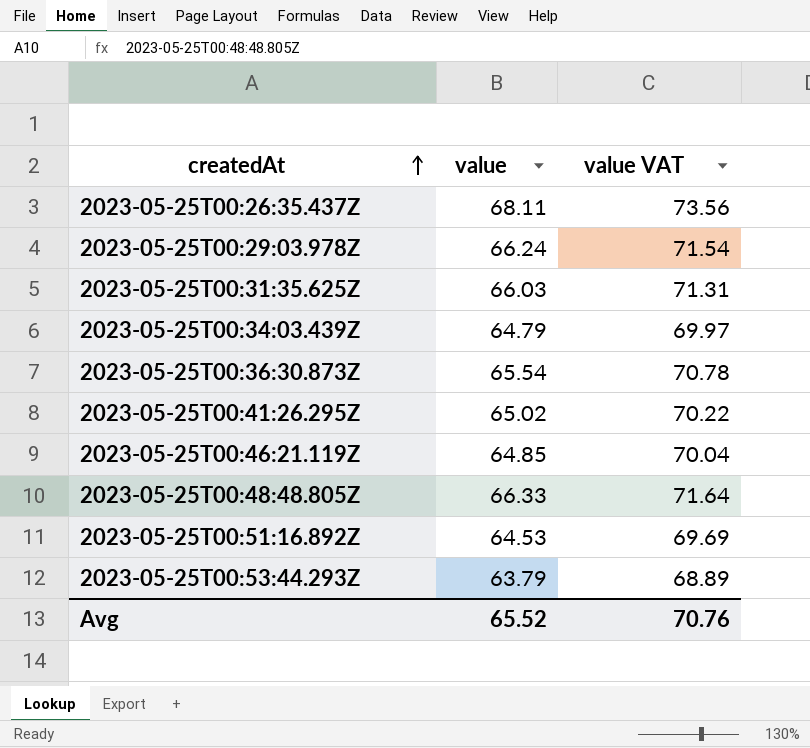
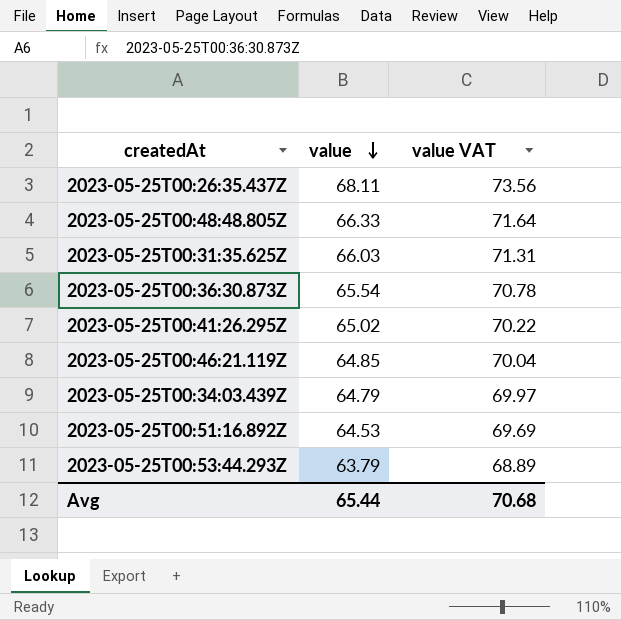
row order: createdAt ascending -> value descending
row 2023-05-25T00:29:03.978Z: 66.24 | 71.54 -> none
Avg | value: 65.52 -> 65.44
Avg | value VAT: 70.76 -> 70.68

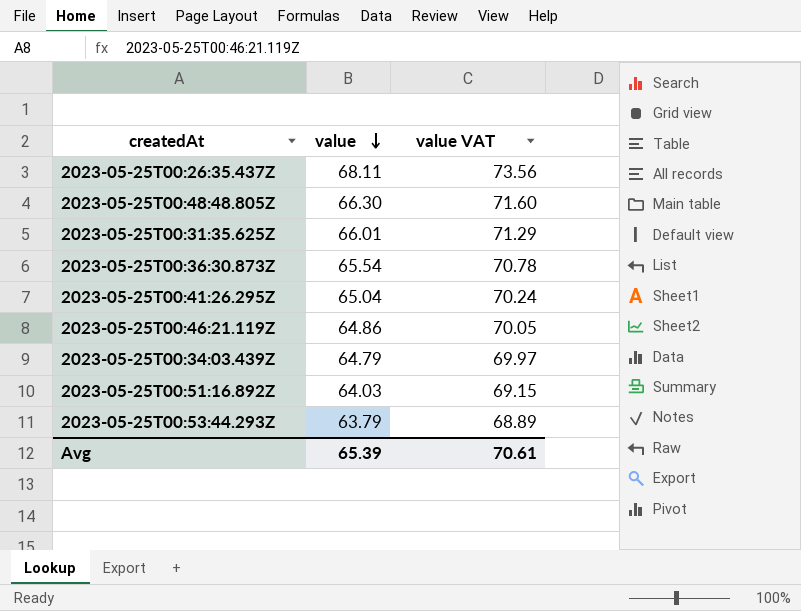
2023-05-25T00:48:48.805Z | value: 66.33 -> 66.30
2023-05-25T00:48:48.805Z | value VAT: 71.64 -> 71.60
2023-05-25T00:31:35.625Z | value: 66.03 -> 66.01
2023-05-25T00:31:35.625Z | value VAT: 71.31 -> 71.29
2023-05-25T00:41:26.295Z | value: 65.02 -> 65.04
2023-05-25T00:41:26.295Z | value VAT: 70.22 -> 70.24
2023-05-25T00:46:21.119Z | value: 64.85 -> 64.86
2023-05-25T00:46:21.119Z | value VAT: 70.04 -> 70.05
2023-05-25T00:51:16.892Z | value: 64.53 -> 64.03
2023-05-25T00:51:16.892Z | value VAT: 69.69 -> 69.15
Avg | value: 65.44 -> 65.39
Avg | value VAT: 70.68 -> 70.61

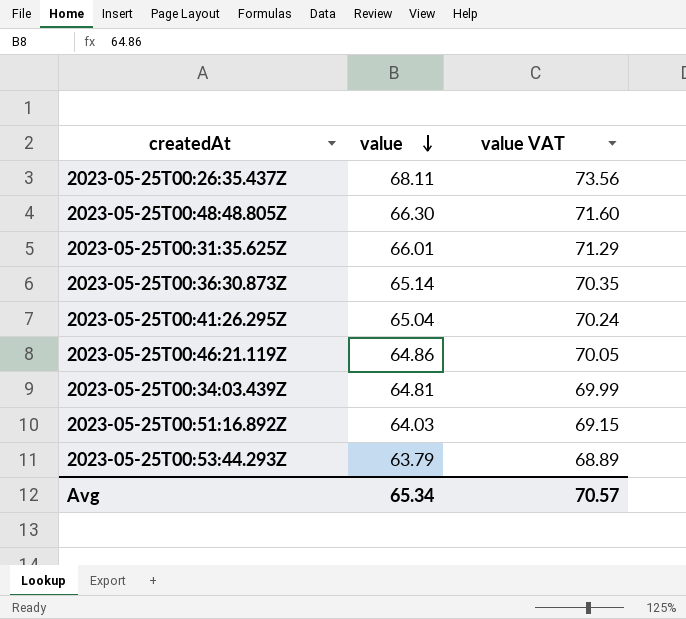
2023-05-25T00:36:30.873Z | value: 65.54 -> 65.14
2023-05-25T00:36:30.873Z | value VAT: 70.78 -> 70.35
2023-05-25T00:34:03.439Z | value: 64.79 -> 64.81
2023-05-25T00:34:03.439Z | value VAT: 69.97 -> 69.99
Avg | value: 65.39 -> 65.34
Avg | value VAT: 70.61 -> 70.57

